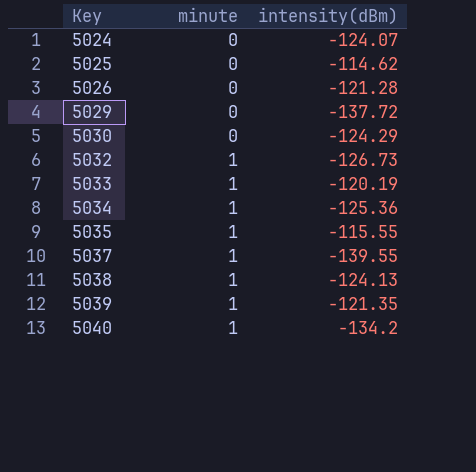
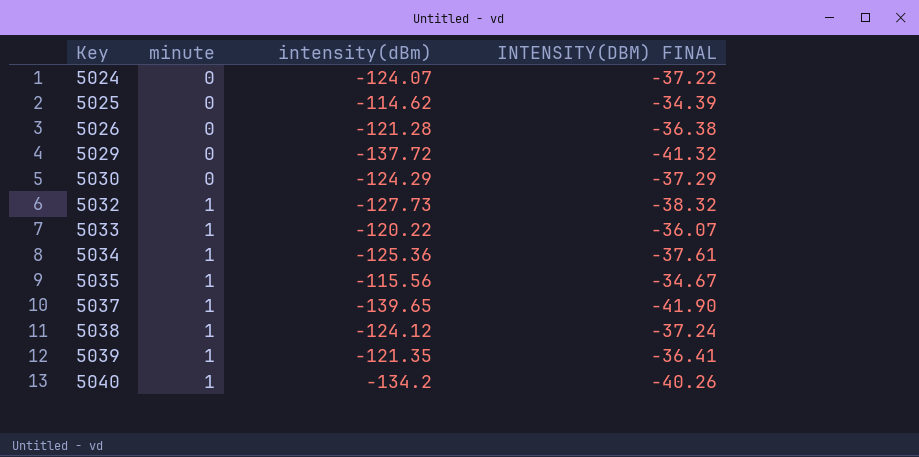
column INTENSITY(DBM) FINAL | formula: none -> [intensity(dBm)] * 0.3
5032 | intensity(dBm): -126.73 -> -127.73
5033 | intensity(dBm): -120.19 -> -120.22
5035 | intensity(dBm): -115.55 -> -115.56
5037 | intensity(dBm): -139.55 -> -139.65
5038 | intensity(dBm): -124.13 -> -124.12

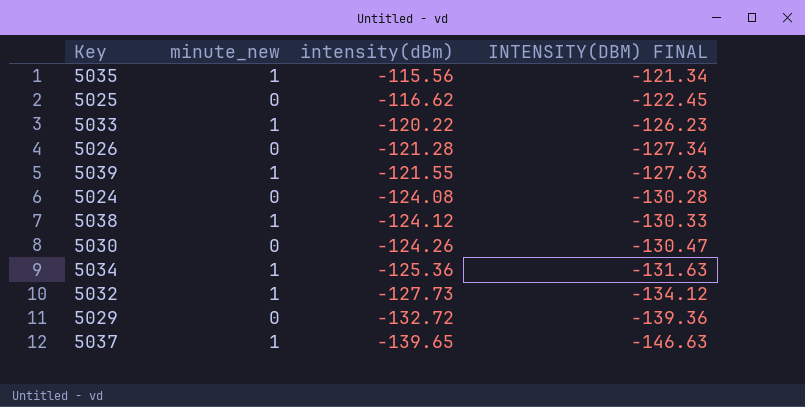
row order: Key ascending -> intensity(dBm) descending
column name: minute -> minute_new
column INTENSITY(DBM) FINAL | formula: [intensity(dBm)] * 0.3 -> [intensity(dBm)] * 1.05
row 5040: 1 | -134.2 | -40.26 -> none
5025 | intensity(dBm): -114.62 -> -116.62
5039 | intensity(dBm): -121.35 -> -121.55
5024 | intensity(dBm): -124.07 -> -124.08
5030 | intensity(dBm): -124.29 -> -124.26
5029 | intensity(dBm): -137.72 -> -132.72

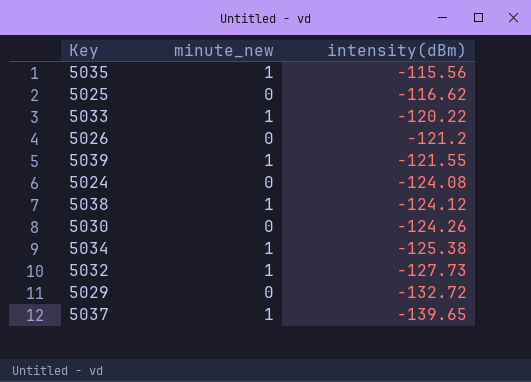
column INTENSITY(DBM) FINAL | formula: [intensity(dBm)] * 1.05 -> none
5026 | intensity(dBm): -121.28 -> -121.2
5034 | intensity(dBm): -125.36 -> -125.38

